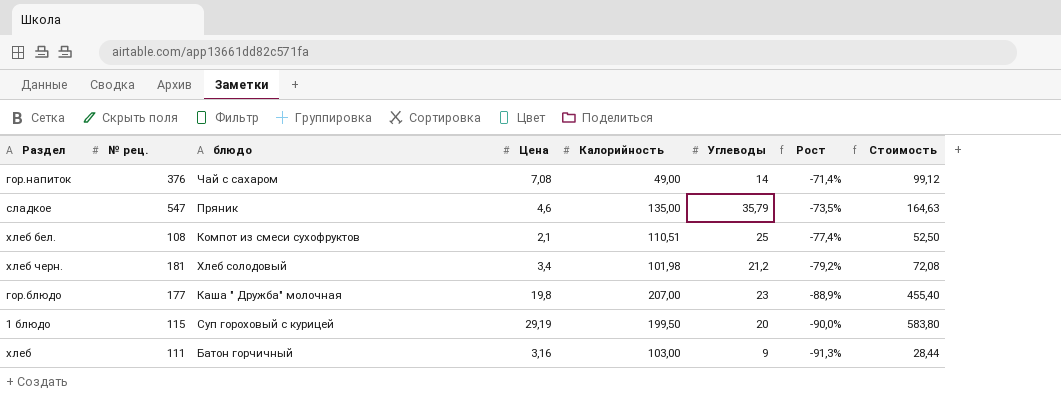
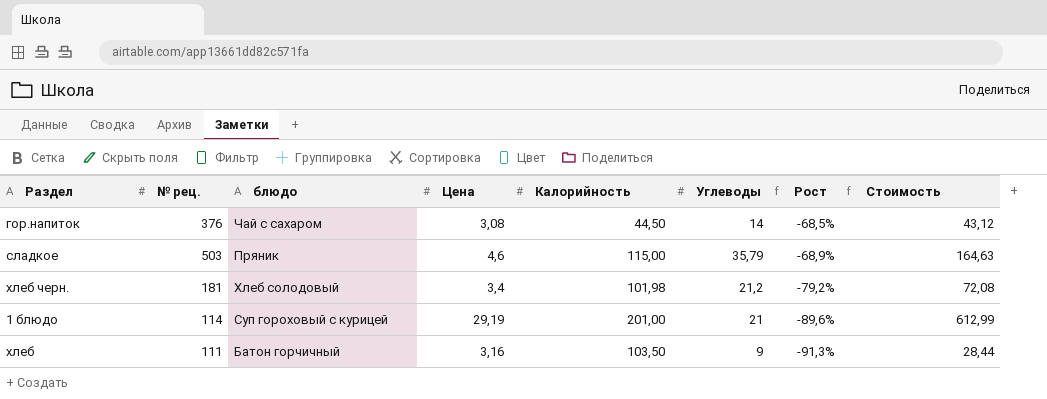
row хлеб бел.: 108 | Компот из смеси сухофруктов | 2,1 | 110,51 | 25 | -77,4% | 52,50 -> none
row гор.блюдо: 177 | Каша " Дружба" молочная | 19,8 | 207,00 | 23 | -88,9% | 455,40 -> none
гор.напиток | Цена: 7,08 -> 3,08
гор.напиток | Калорийность: 49,00 -> 44,50
гор.напиток | Рост: -71,4% -> -68,5%
гор.напиток | Стоимость: 99,12 -> 43,12
сладкое | № рец.: 547 -> 503
сладкое | Калорийность: 135,00 -> 115,00
сладкое | Рост: -73,5% -> -68,9%
1 блюдо | № рец.: 115 -> 114
1 блюдо | Калорийность: 199,50 -> 201,00
1 блюдо | Углеводы: 20 -> 21
1 блюдо | Рост: -90,0% -> -89,6%
1 блюдо | Стоимость: 583,80 -> 612,99
хлеб | Калорийность: 103,00 -> 103,50

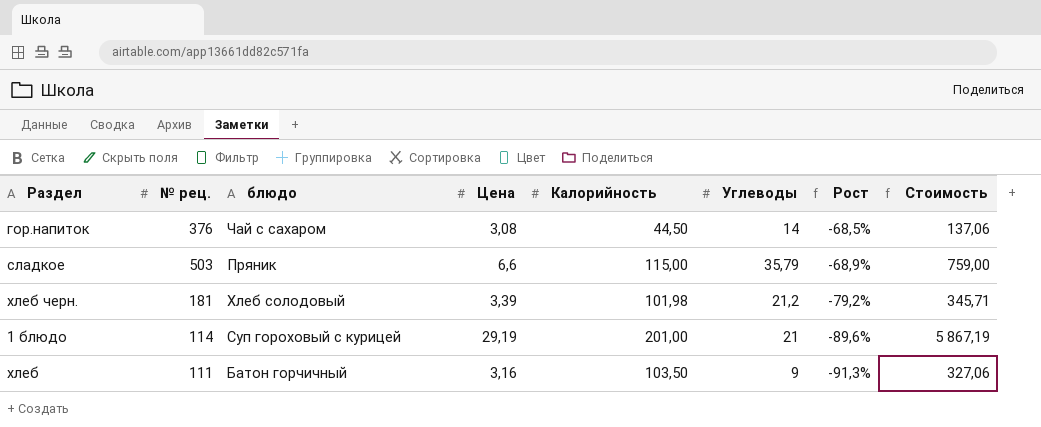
column Стоимость | formula: [Цена] * [Углеводы] -> [Цена] * [Калорийность]
сладкое | Цена: 4,6 -> 6,6
хлеб черн. | Цена: 3,4 -> 3,39

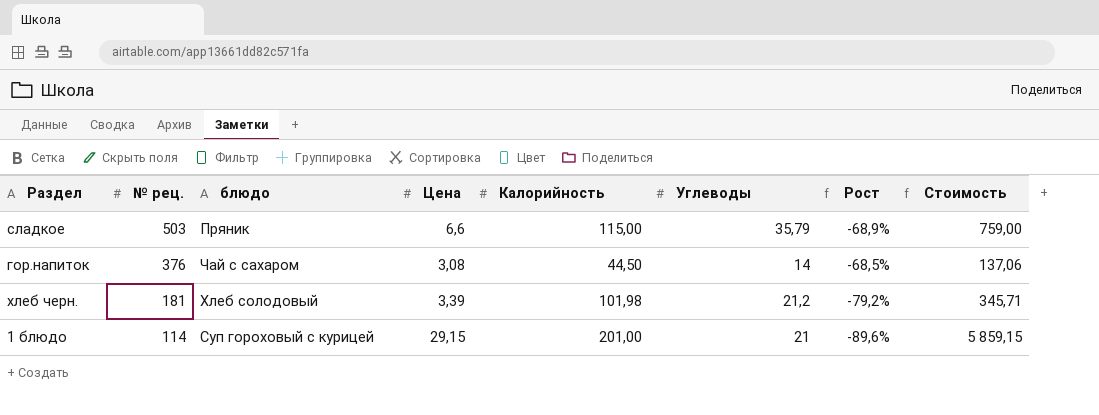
row order: Рост descending -> № рец. descending
row хлеб: 111 | Батон горчичный | 3,16 | 103,50 | 9 | -91,3% | 327,06 -> none
1 блюдо | Цена: 29,19 -> 29,15
1 блюдо | Стоимость: 5 867,19 -> 5 859,15

